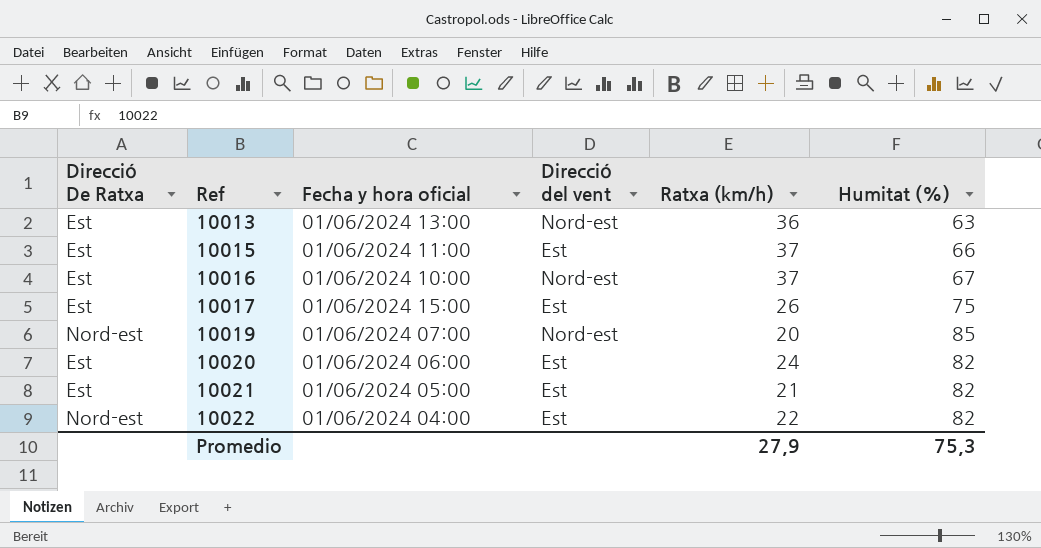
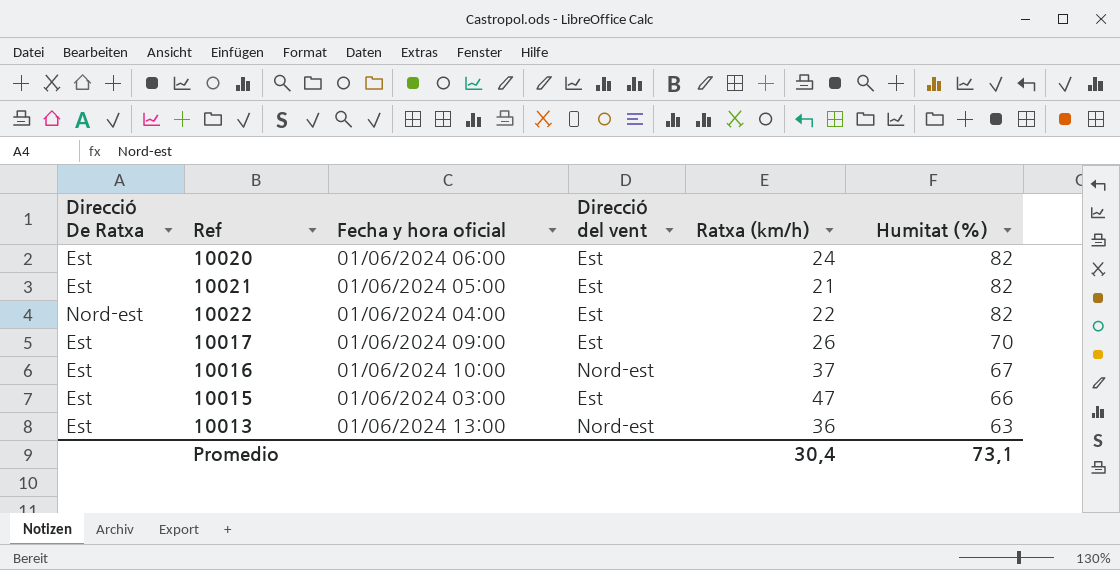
row order: Ref ascending -> Humitat (%) descending
row 10019: Nord-est | 01/06/2024 07:00 | Nord-est | 20 | 85 -> none
10017 | Fecha y hora oficial: 01/06/2024 15:00 -> 01/06/2024 09:00
10017 | Humitat (%): 75 -> 70
10015 | Fecha y hora oficial: 01/06/2024 11:00 -> 01/06/2024 03:00
10015 | Ratxa (km/h): 37 -> 47
Promedio | Ratxa (km/h): 27,9 -> 30,4
Promedio | Humitat (%): 75,3 -> 73,1

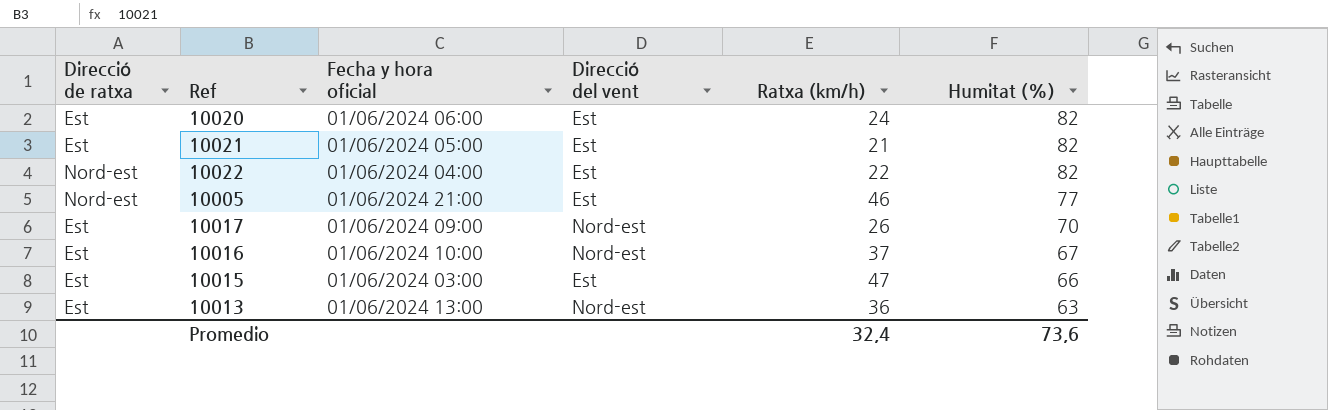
column name: Direcció De Ratxa -> Direcció de ratxa
row 10005: none -> Nord-est | 01/06/2024 21:00 | Est | 46 | 77
10017 | Direcció del vent: Est -> Nord-est
Promedio | Ratxa (km/h): 30,4 -> 32,4
Promedio | Humitat (%): 73,1 -> 73,6

